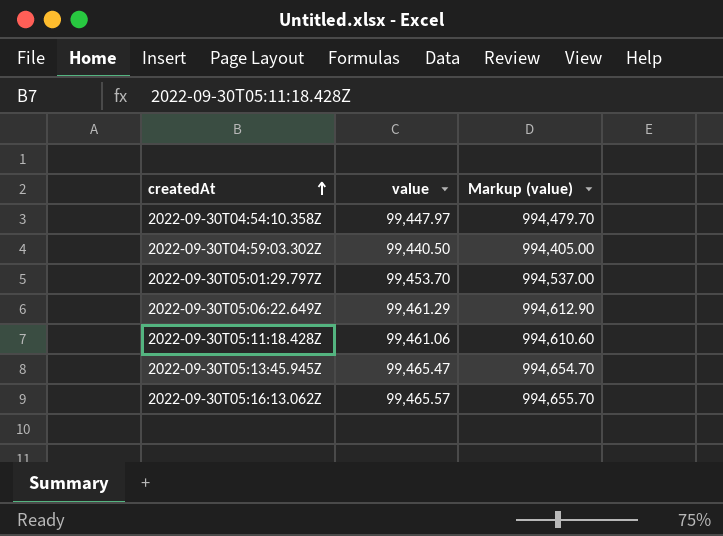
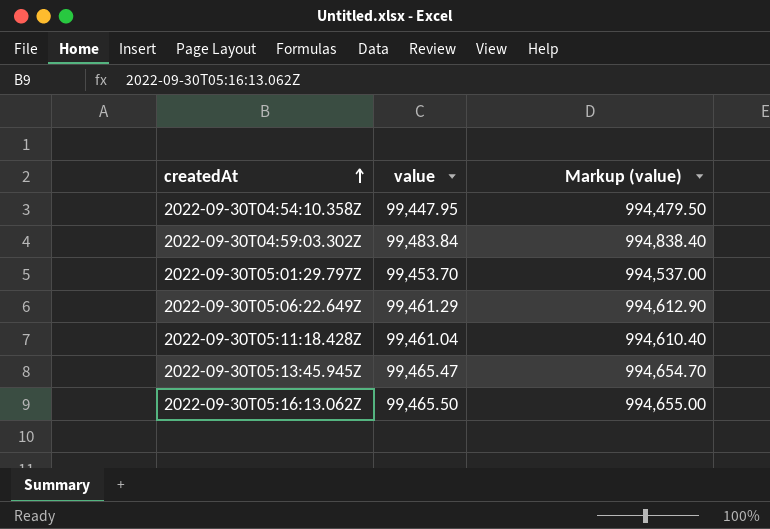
2022-09-30T04:54:10.358Z | value: 99,447.97 -> 99,447.95
2022-09-30T04:54:10.358Z | Markup (value): 994,479.70 -> 994,479.50
2022-09-30T04:59:03.302Z | value: 99,440.50 -> 99,483.84
2022-09-30T04:59:03.302Z | Markup (value): 994,405.00 -> 994,838.40
2022-09-30T05:11:18.428Z | value: 99,461.06 -> 99,461.04
2022-09-30T05:11:18.428Z | Markup (value): 994,610.60 -> 994,610.40
2022-09-30T05:16:13.062Z | value: 99,465.57 -> 99,465.50
2022-09-30T05:16:13.062Z | Markup (value): 994,655.70 -> 994,655.00

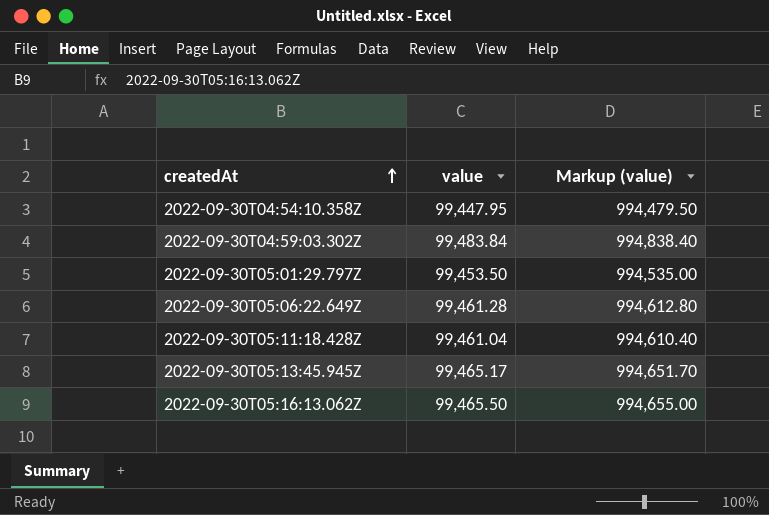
2022-09-30T05:01:29.797Z | value: 99,453.70 -> 99,453.50
2022-09-30T05:01:29.797Z | Markup (value): 994,537.00 -> 994,535.00
2022-09-30T05:06:22.649Z | value: 99,461.29 -> 99,461.28
2022-09-30T05:06:22.649Z | Markup (value): 994,612.90 -> 994,612.80
2022-09-30T05:13:45.945Z | value: 99,465.47 -> 99,465.17
2022-09-30T05:13:45.945Z | Markup (value): 994,654.70 -> 994,651.70

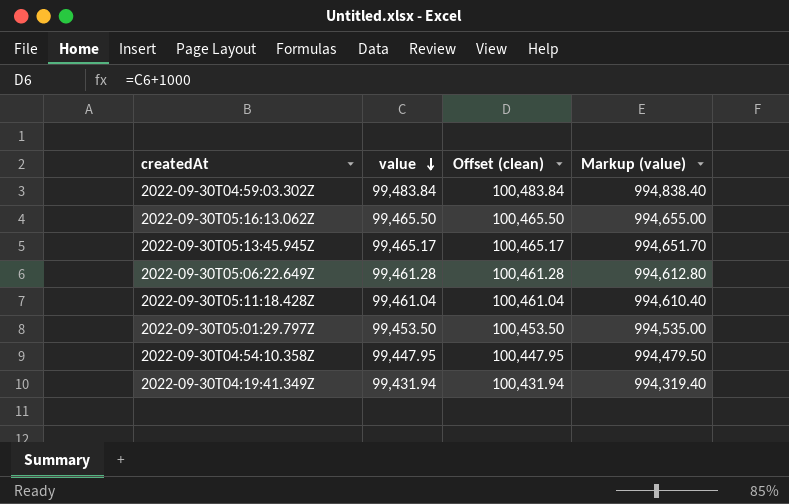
row order: createdAt ascending -> value descending
column Offset (clean) | formula: none -> [value] + 1000
row 2022-09-30T04:19:41.349Z: none -> 99,431.94 | 100,431.94 | 994,319.40

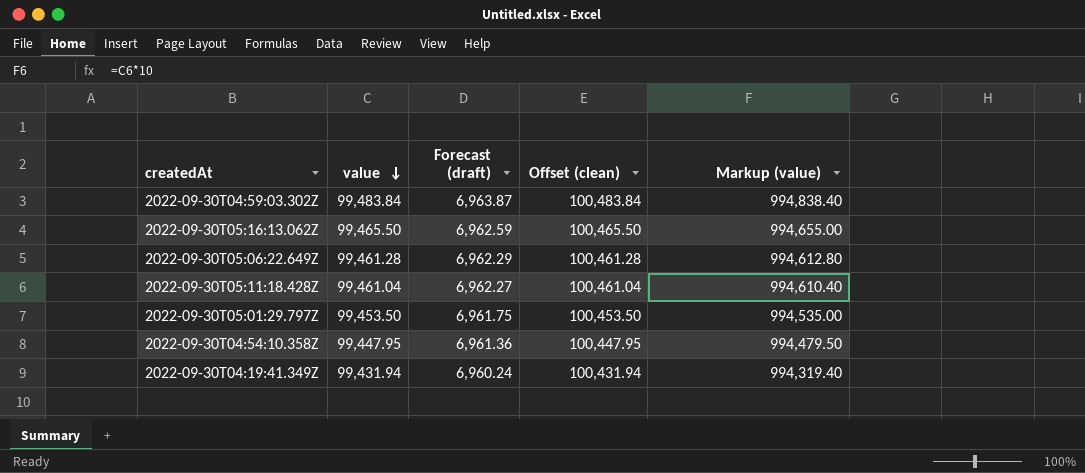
column Forecast (draft) | formula: none -> [value] * 0.07
row 2022-09-30T05:13:45.945Z: 99,465.17 | 100,465.17 | 994,651.70 -> none

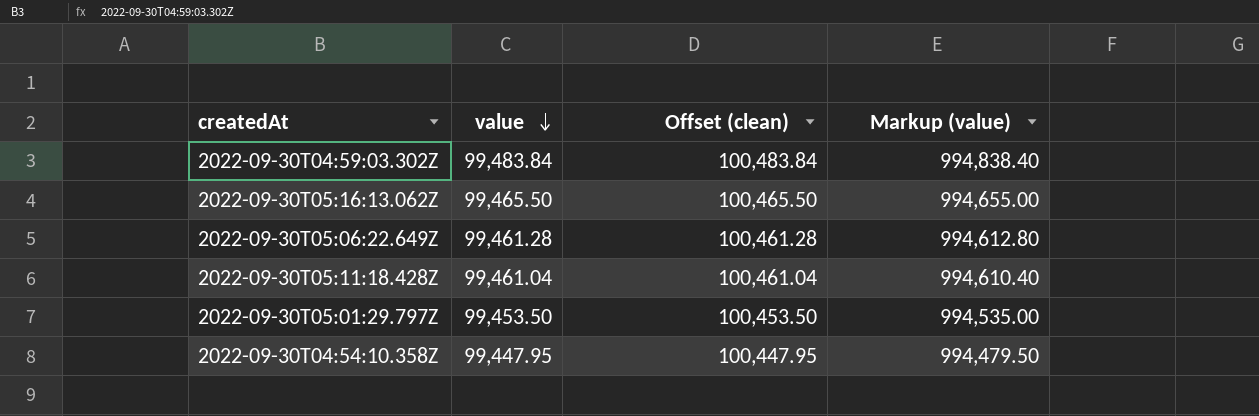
column Forecast (draft) | formula: [value] * 0.07 -> none
row 2022-09-30T04:19:41.349Z: 99,431.94 | 6,960.24 | 100,431.94 | 994,319.40 -> none

